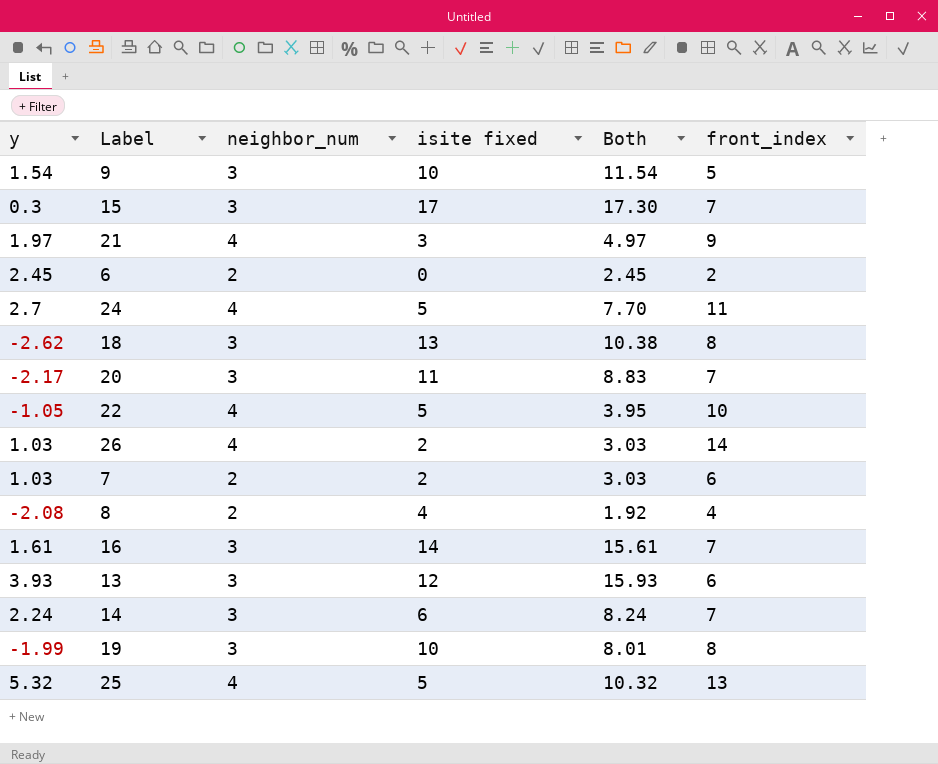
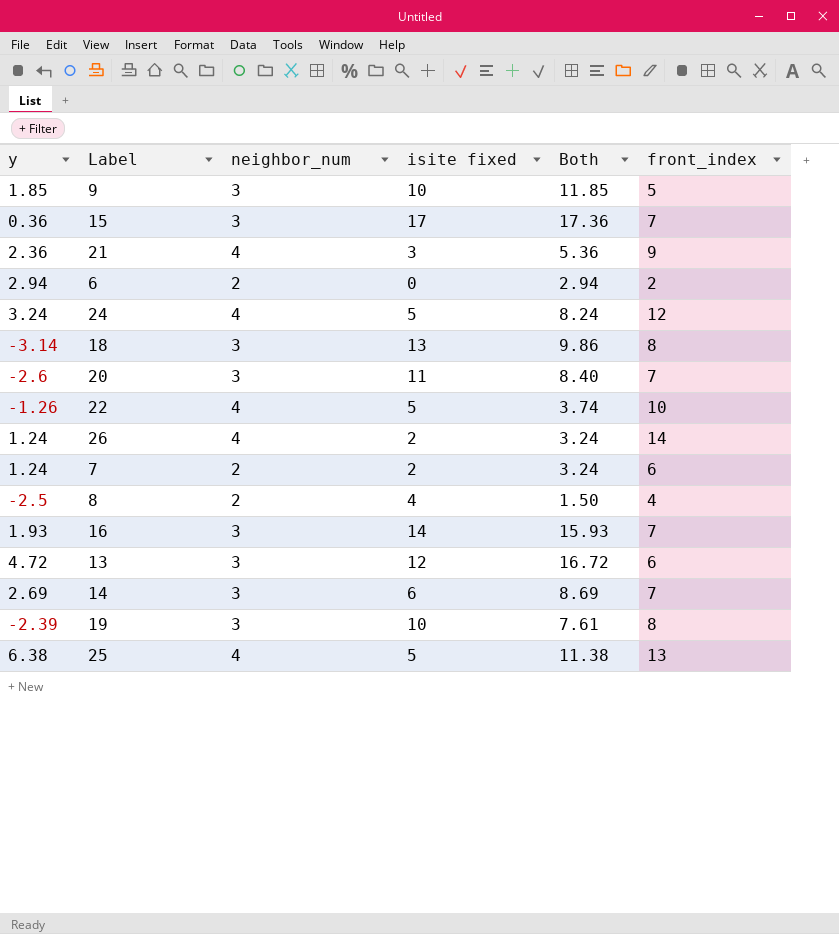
9 | y: 1.54 -> 1.85
9 | Both: 11.54 -> 11.85
15 | y: 0.3 -> 0.36
15 | Both: 17.30 -> 17.36
21 | y: 1.97 -> 2.36
21 | Both: 4.97 -> 5.36
6 | y: 2.45 -> 2.94
6 | Both: 2.45 -> 2.94
24 | y: 2.7 -> 3.24
24 | Both: 7.70 -> 8.24
24 | front_index: 11 -> 12
18 | y: -2.62 -> -3.14
18 | Both: 10.38 -> 9.86
20 | y: -2.17 -> -2.6
20 | Both: 8.83 -> 8.40
22 | y: -1.05 -> -1.26
22 | Both: 3.95 -> 3.74
26 | y: 1.03 -> 1.24
26 | Both: 3.03 -> 3.24
7 | y: 1.03 -> 1.24
7 | Both: 3.03 -> 3.24
8 | y: -2.08 -> -2.5
8 | Both: 1.92 -> 1.50
16 | y: 1.61 -> 1.93
16 | Both: 15.61 -> 15.93
13 | y: 3.93 -> 4.72
13 | Both: 15.93 -> 16.72
14 | y: 2.24 -> 2.69
14 | Both: 8.24 -> 8.69
19 | y: -1.99 -> -2.39
19 | Both: 8.01 -> 7.61
25 | y: 5.32 -> 6.38
25 | Both: 10.32 -> 11.38

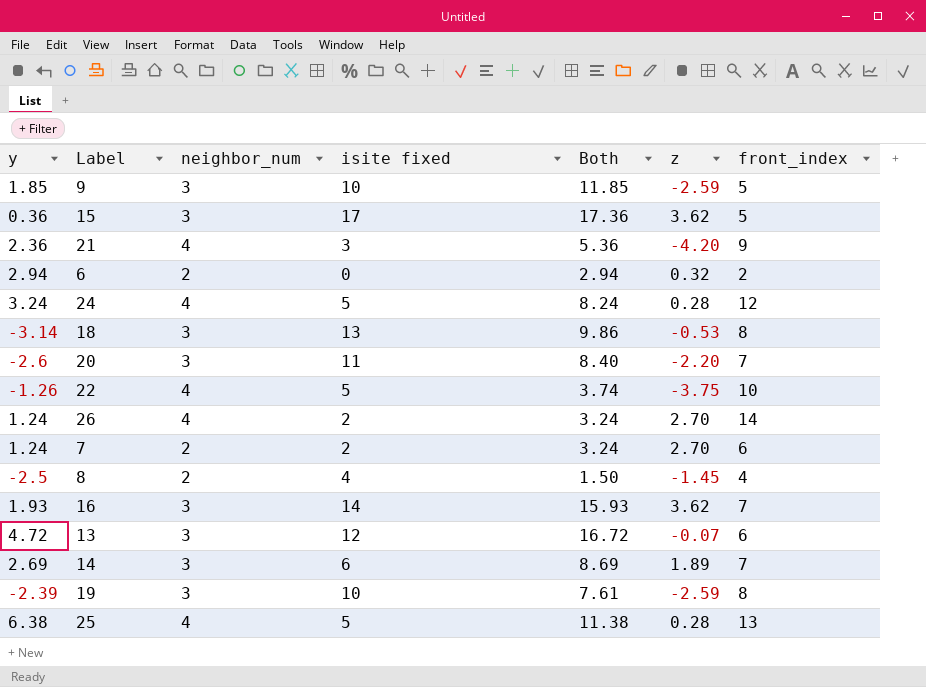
column z | position: none -> 6
15 | front_index: 7 -> 5

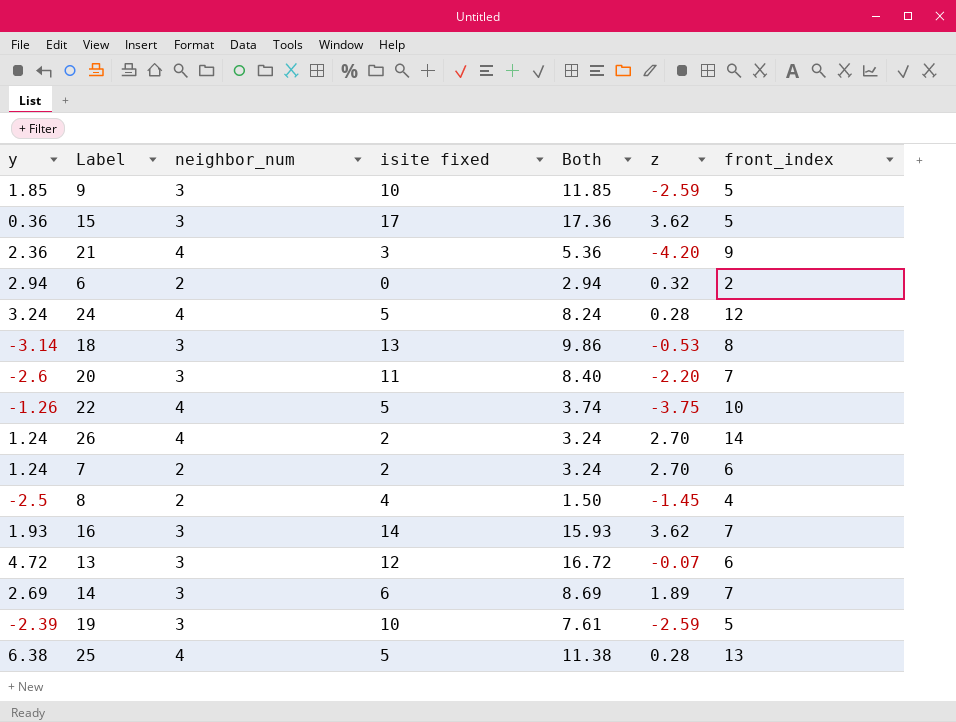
19 | front_index: 8 -> 5

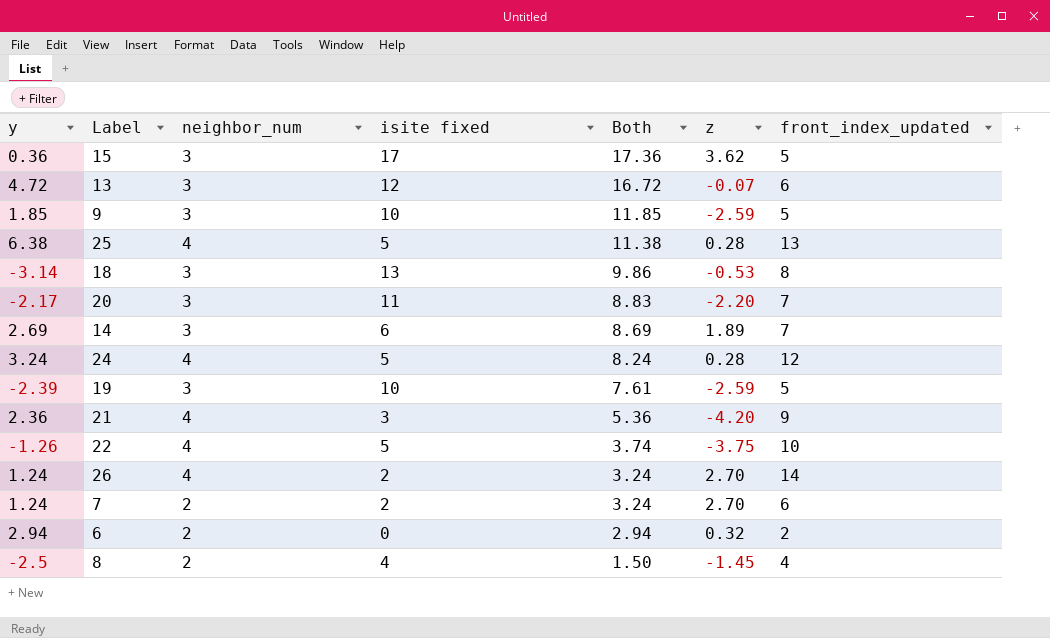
row order: none -> Both descending
column name: front_index -> front_index_updated
row 16: 1.93 | 3 | 14 | 15.93 | 3.62 | 7 -> none
20 | y: -2.6 -> -2.17
20 | Both: 8.40 -> 8.83

